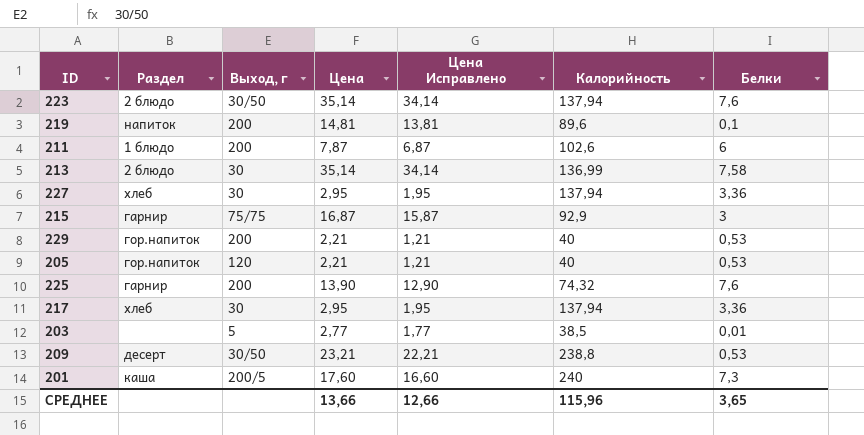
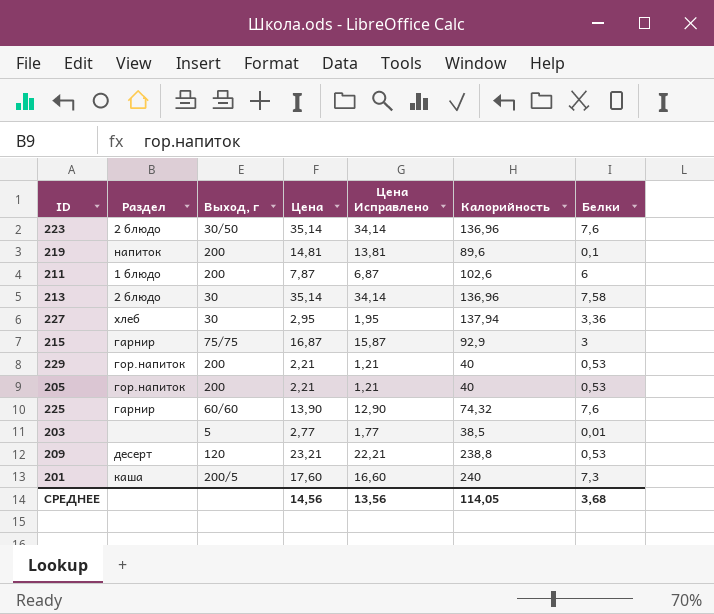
row 217: хлеб | 30 | 2,95 | 1,95 | 137,94 | 3,36 -> none
223 | Калорийность: 137,94 -> 136,96
213 | Калорийность: 136,99 -> 136,96
205 | Выход, г: 120 -> 200
225 | Выход, г: 200 -> 60/60
209 | Выход, г: 30/50 -> 120
СРЕДНЕЕ | Цена: 13,66 -> 14,56
СРЕДНЕЕ | Цена Исправлено: 12,66 -> 13,56
СРЕДНЕЕ | Калорийность: 115,96 -> 114,05
СРЕДНЕЕ | Белки: 3,65 -> 3,68

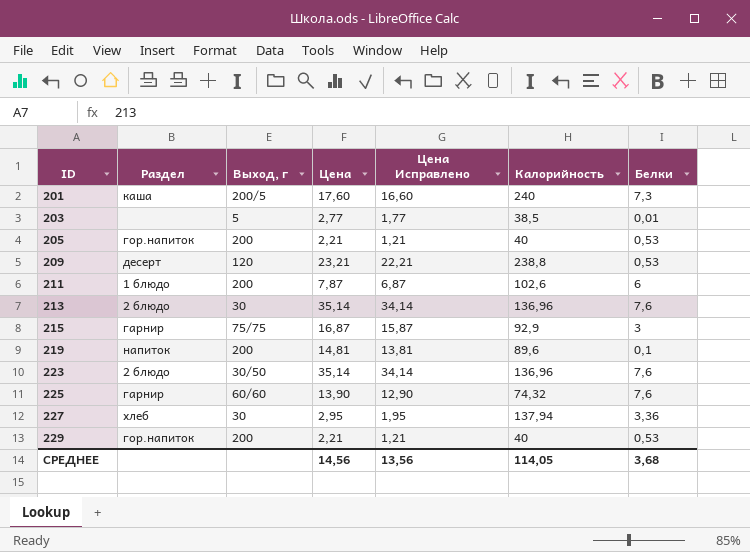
row order: none -> ID ascending
213 | Белки: 7,58 -> 7,6

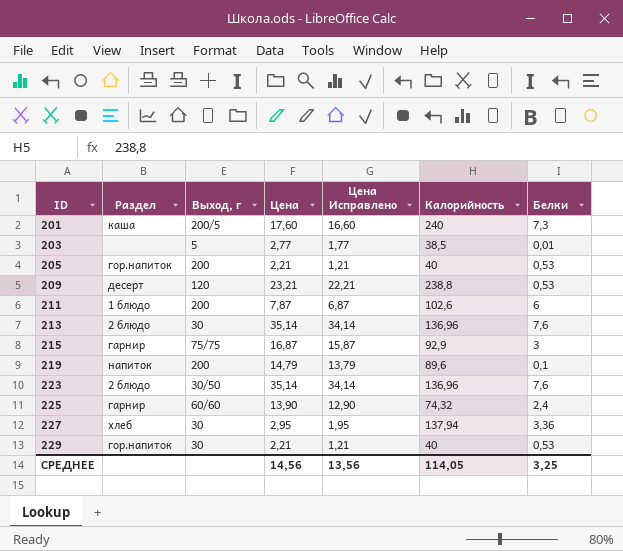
219 | Цена: 14,81 -> 14,79
219 | Цена Исправлено: 13,81 -> 13,79
225 | Белки: 7,6 -> 2,4
229 | Выход, г: 200 -> 30
СРЕДНЕЕ | Белки: 3,68 -> 3,25

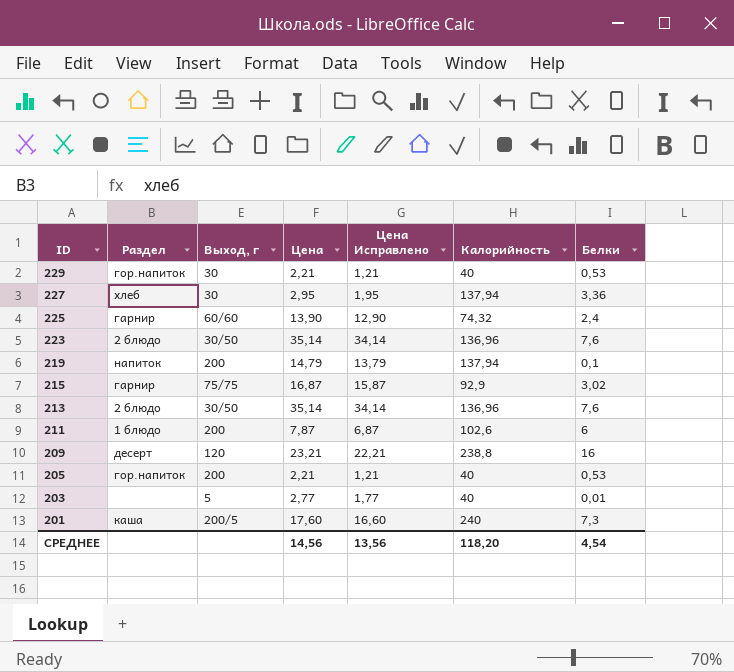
row order: ID ascending -> ID descending
219 | Калорийность: 89,6 -> 137,94
215 | Белки: 3 -> 3,02
213 | Выход, г: 30 -> 30/50
209 | Белки: 0,53 -> 16
203 | Калорийность: 38,5 -> 40
СРЕДНЕЕ | Калорийность: 114,05 -> 118,20
СРЕДНЕЕ | Белки: 3,25 -> 4,54

